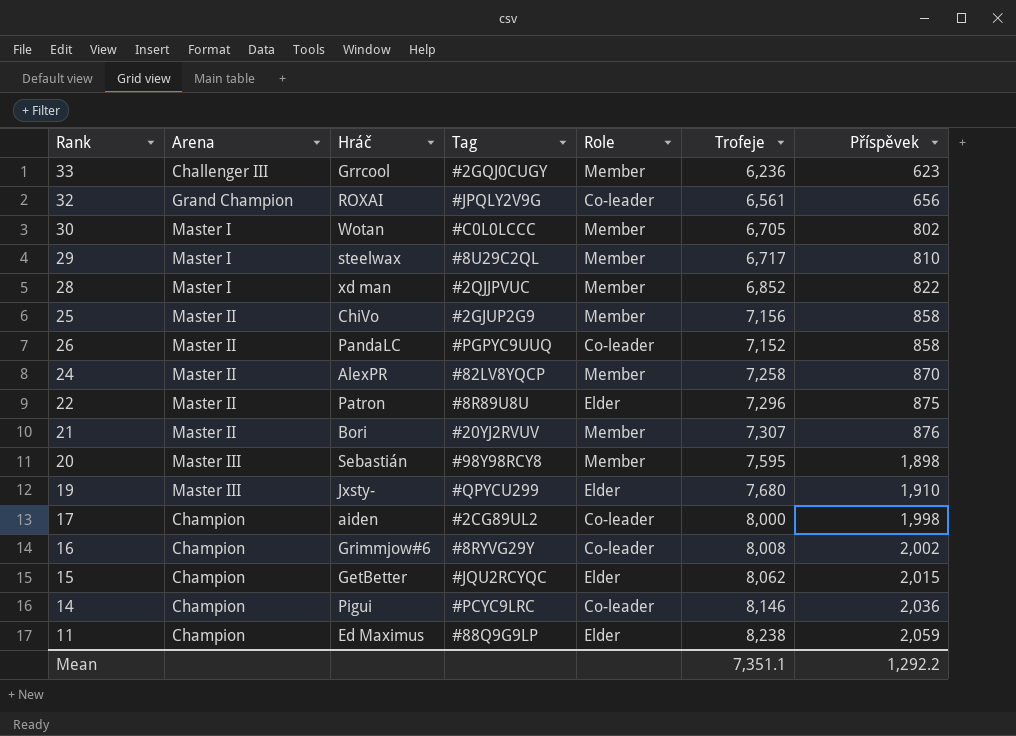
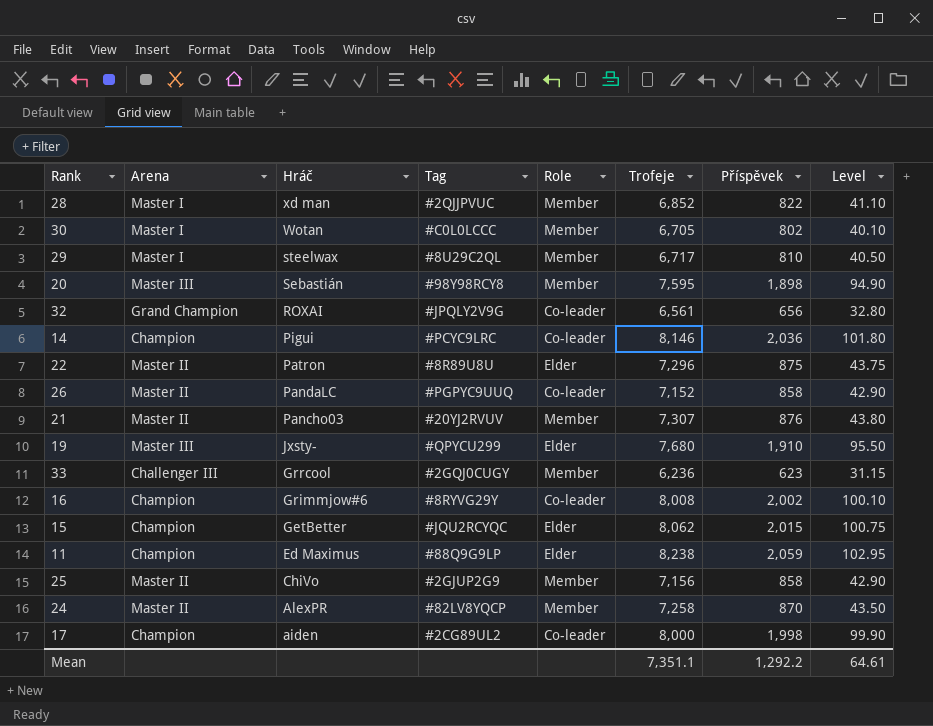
row order: Příspěvek ascending -> Hráč descending
column Level | formula: none -> [Příspěvek] * 0.05
21 | Hráč: Bori -> Pancho03

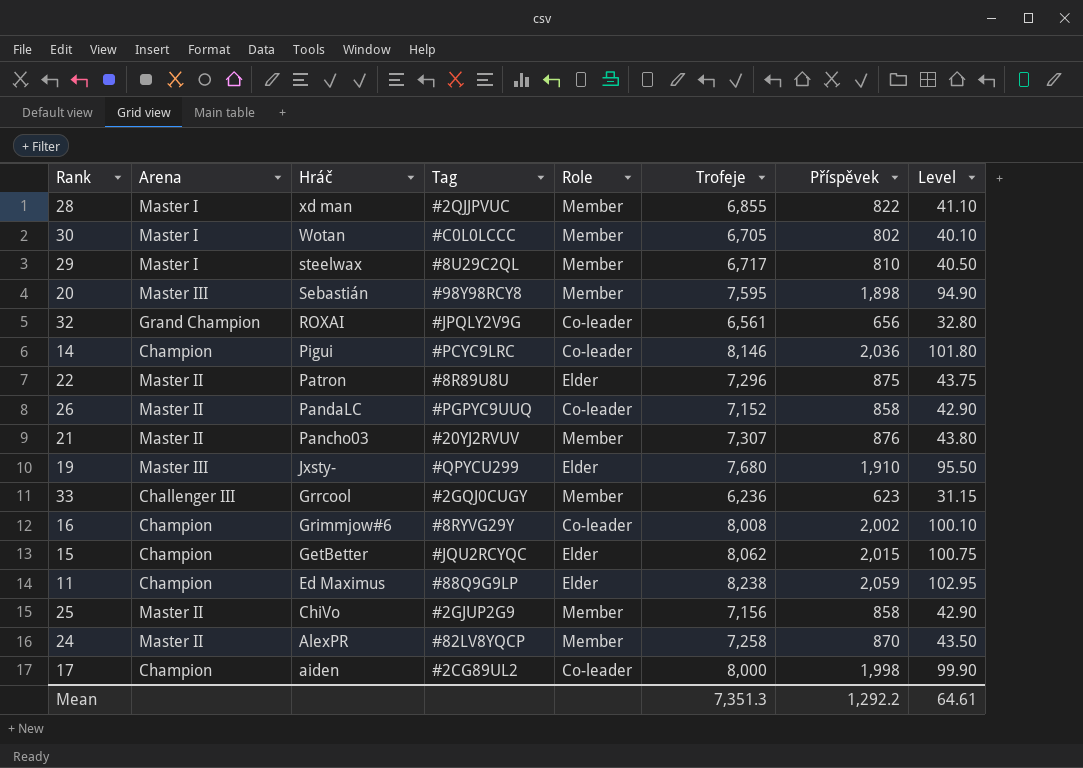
28 | Trofeje: 6,852 -> 6,855
Mean | Trofeje: 7,351.1 -> 7,351.3

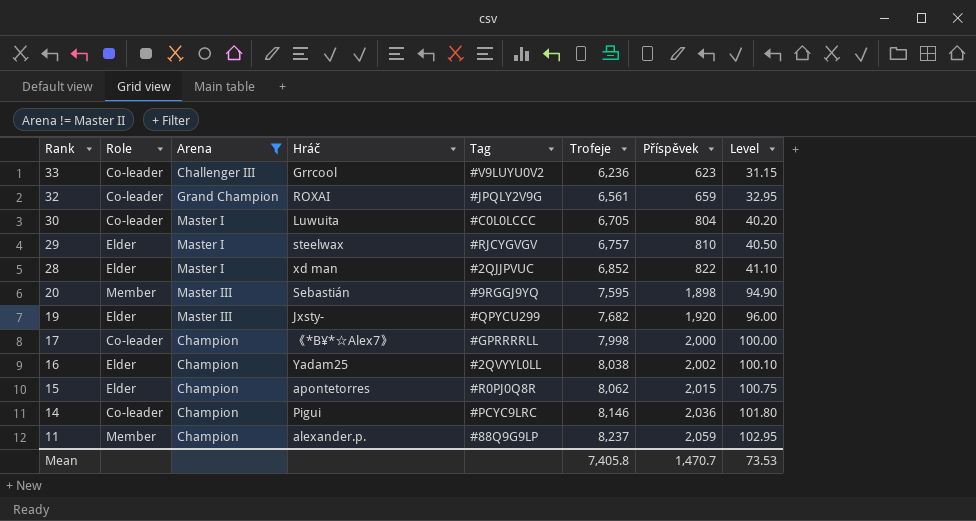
filter: none -> Arena != Master II
row order: Hráč descending -> Rank descending
column Role | position: 5 -> 2
33 | Role: Member -> Co-leader
33 | Tag: #2GQJ0CUGY -> #V9LUYU0V2
32 | Příspěvek: 656 -> 659
32 | Level: 32.80 -> 32.95
30 | Role: Member -> Co-leader
30 | Hráč: Wotan -> Luwuita
30 | Příspěvek: 802 -> 804
30 | Level: 40.10 -> 40.20
29 | Role: Member -> Elder
29 | Tag: #8U29C2QL -> #RJCYGVGV
29 | Trofeje: 6,717 -> 6,757
28 | Role: Member -> Elder
28 | Trofeje: 6,855 -> 6,852
20 | Tag: #98Y98RCY8 -> #9RGGJ9YQ
19 | Trofeje: 7,680 -> 7,682
19 | Příspěvek: 1,910 -> 1,920
19 | Level: 95.50 -> 96.00
17 | Hráč: aiden -> 《*B¥*☆Alex7》
17 | Tag: #2CG89UL2 -> #GPRRRRLL
17 | Trofeje: 8,000 -> 7,998
17 | Příspěvek: 1,998 -> 2,000
17 | Level: 99.90 -> 100.00
16 | Role: Co-leader -> Elder
16 | Hráč: Grimmjow#6 -> Yadam25
16 | Tag: #8RYVG29Y -> #2QVYYL0LL
16 | Trofeje: 8,008 -> 8,038
15 | Hráč: GetBetter -> apontetorres
15 | Tag: #JQU2RCYQC -> #R0PJ0Q8R
11 | Role: Elder -> Member
11 | Hráč: Ed Maximus -> alexander.p.
11 | Trofeje: 8,238 -> 8,237
Mean | Trofeje: 7,351.3 -> 7,405.8
Mean | Příspěvek: 1,292.2 -> 1,470.7
Mean | Level: 64.61 -> 73.53

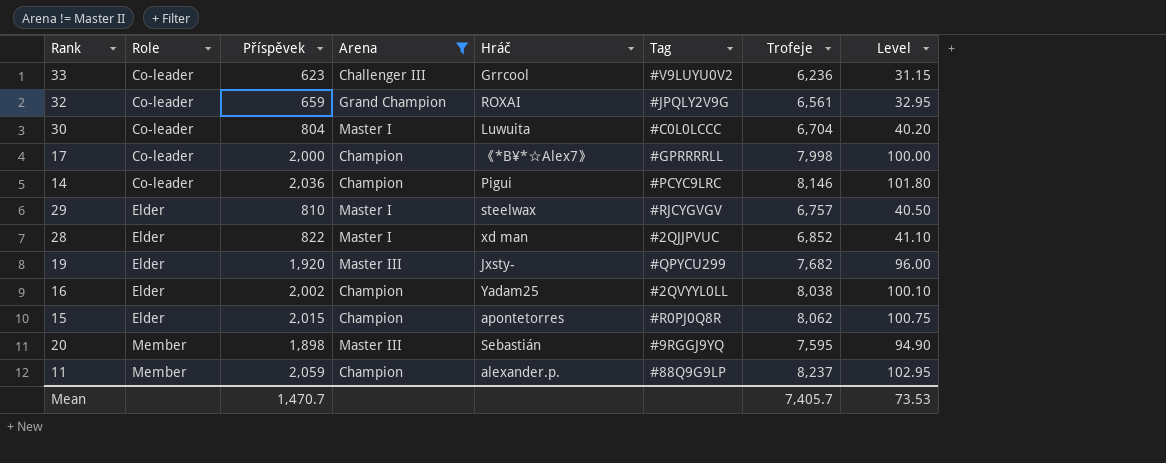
row order: Rank descending -> Role ascending
column Příspěvek | position: 7 -> 3
30 | Trofeje: 6,705 -> 6,704
Mean | Trofeje: 7,405.8 -> 7,405.7

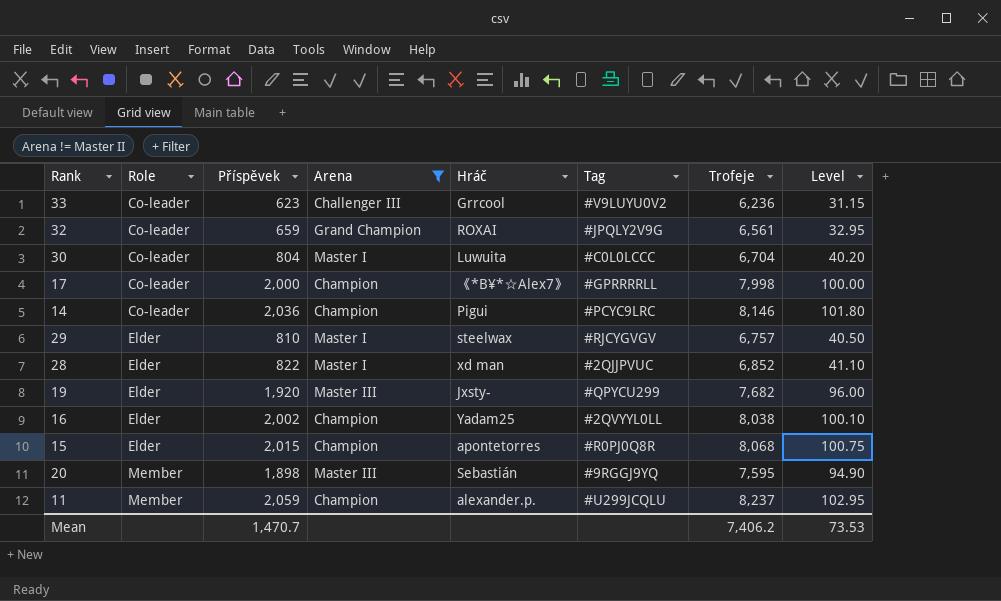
15 | Trofeje: 8,062 -> 8,068
11 | Tag: #88Q9G9LP -> #U299JCQLU
Mean | Trofeje: 7,405.7 -> 7,406.2

